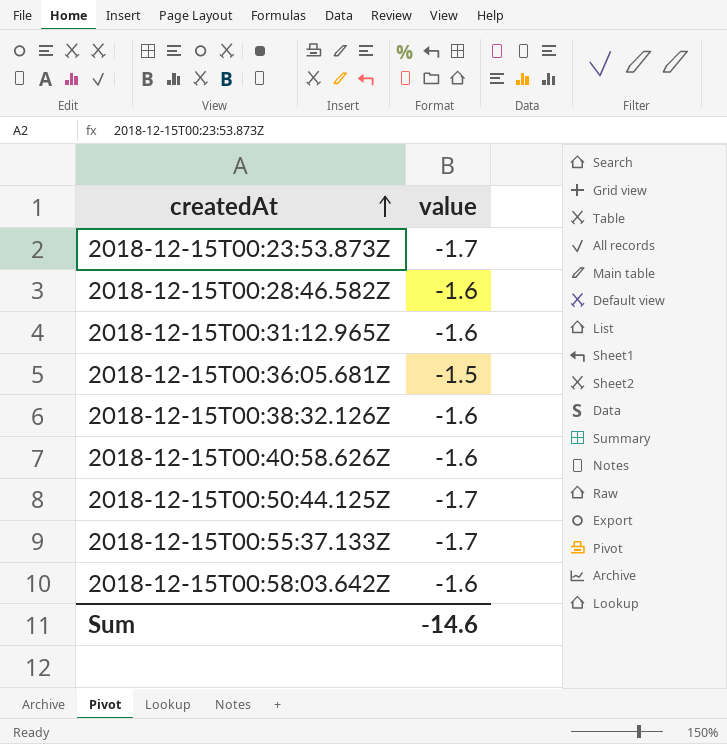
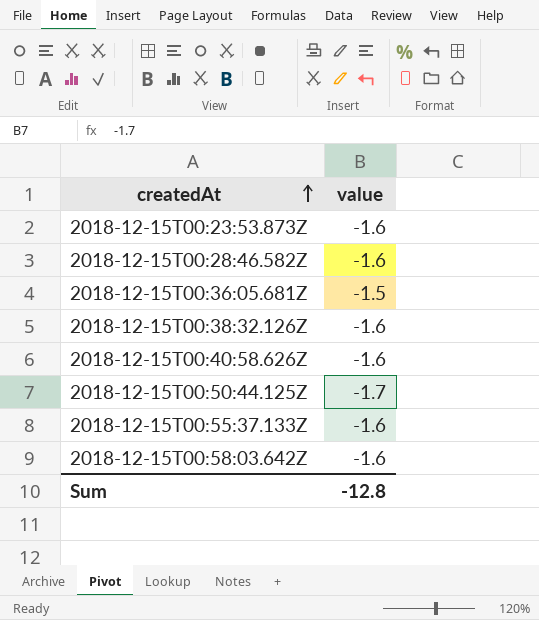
row 2018-12-15T00:31:12.965Z: -1.6 -> none
2018-12-15T00:23:53.873Z | value: -1.7 -> -1.6
2018-12-15T00:55:37.133Z | value: -1.7 -> -1.6
Sum | value: -14.6 -> -12.8

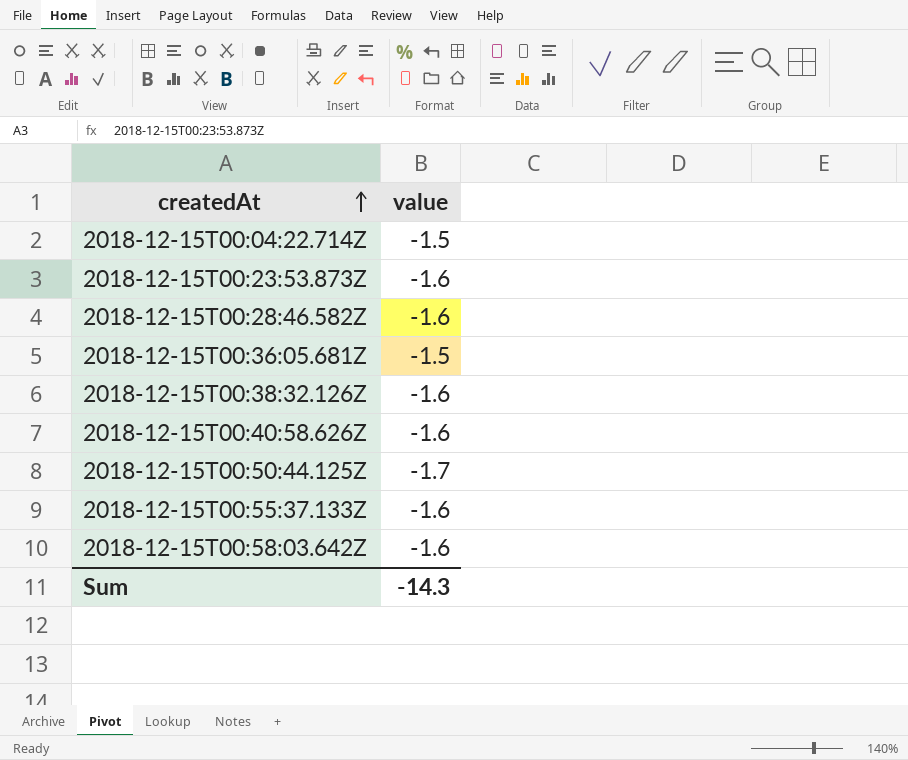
row 2018-12-15T00:04:22.714Z: none -> -1.5
Sum | value: -12.8 -> -14.3

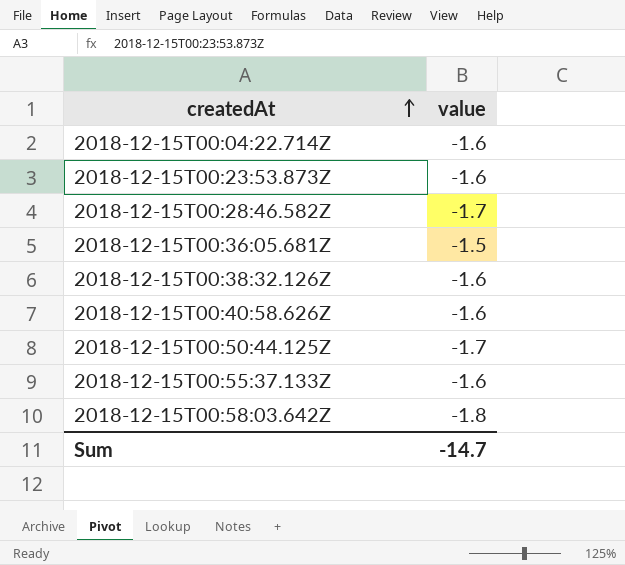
2018-12-15T00:04:22.714Z | value: -1.5 -> -1.6
2018-12-15T00:28:46.582Z | value: -1.6 -> -1.7
2018-12-15T00:58:03.642Z | value: -1.6 -> -1.8
Sum | value: -14.3 -> -14.7

